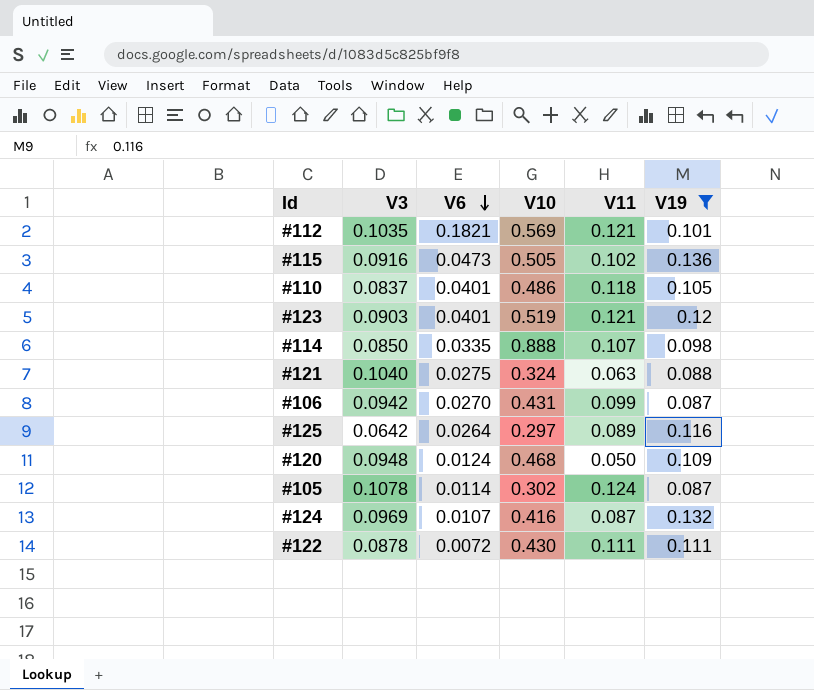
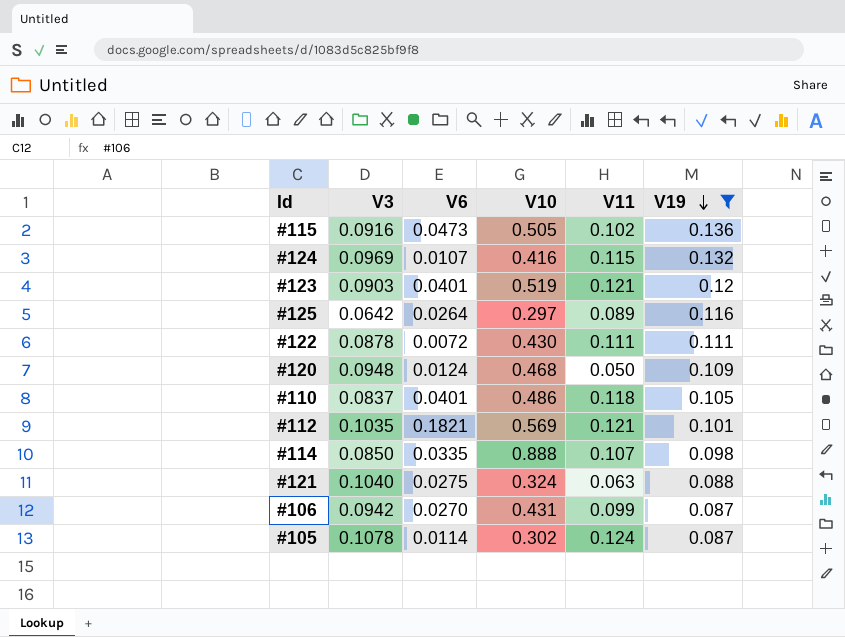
row order: V6 descending -> V19 descending
#124 | V11: 0.087 -> 0.115

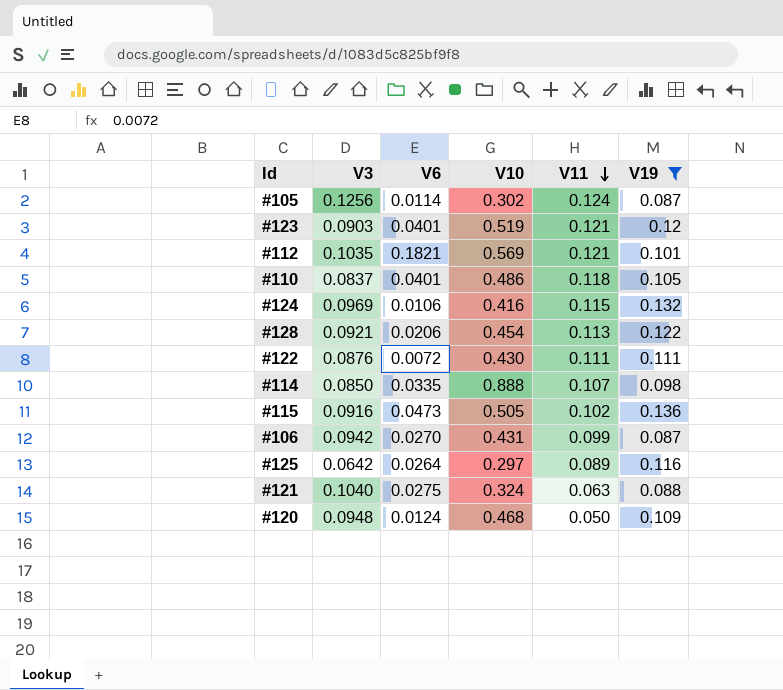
row order: V19 descending -> V11 descending
#105 | V3: 0.1078 -> 0.1256
#124 | V6: 0.0107 -> 0.0106
row #128: none -> 0.0921 | 0.0206 | 0.454 | 0.113 | 0.122
#122 | V3: 0.0878 -> 0.0876

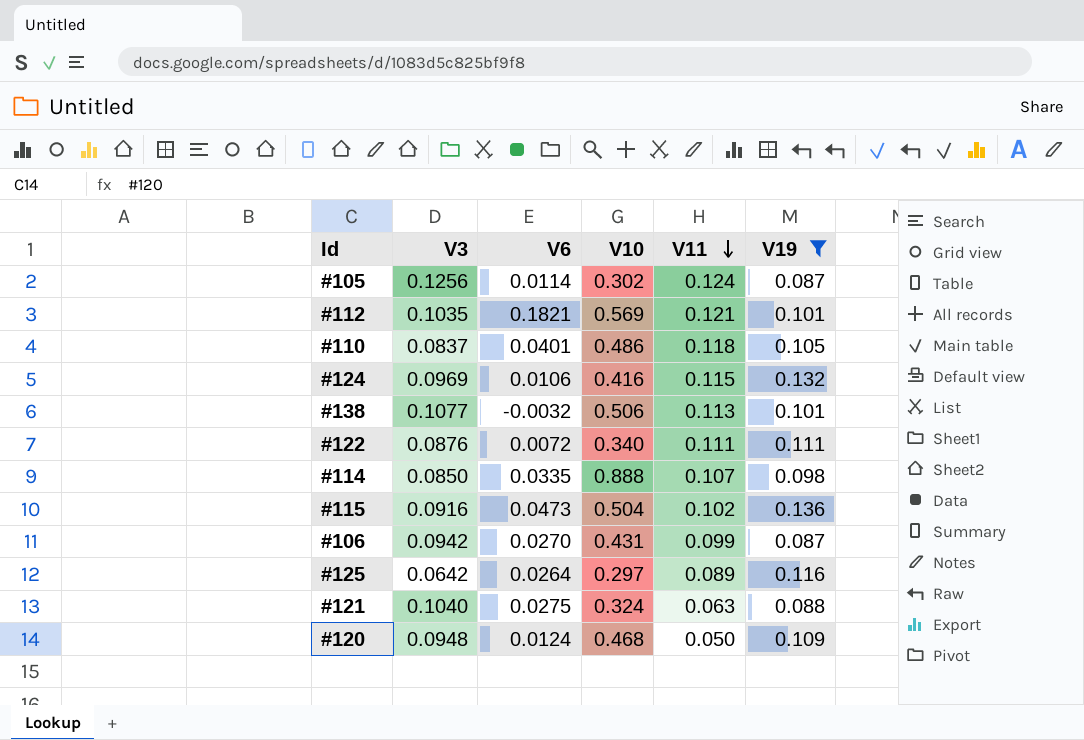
row #123: 0.0903 | 0.0401 | 0.519 | 0.121 | 0.12 -> none
row #128: 0.0921 | 0.0206 | 0.454 | 0.113 | 0.122 -> none
row #138: none -> 0.1077 | -0.0032 | 0.506 | 0.113 | 0.101
#122 | V10: 0.430 -> 0.340
#115 | V10: 0.505 -> 0.504

